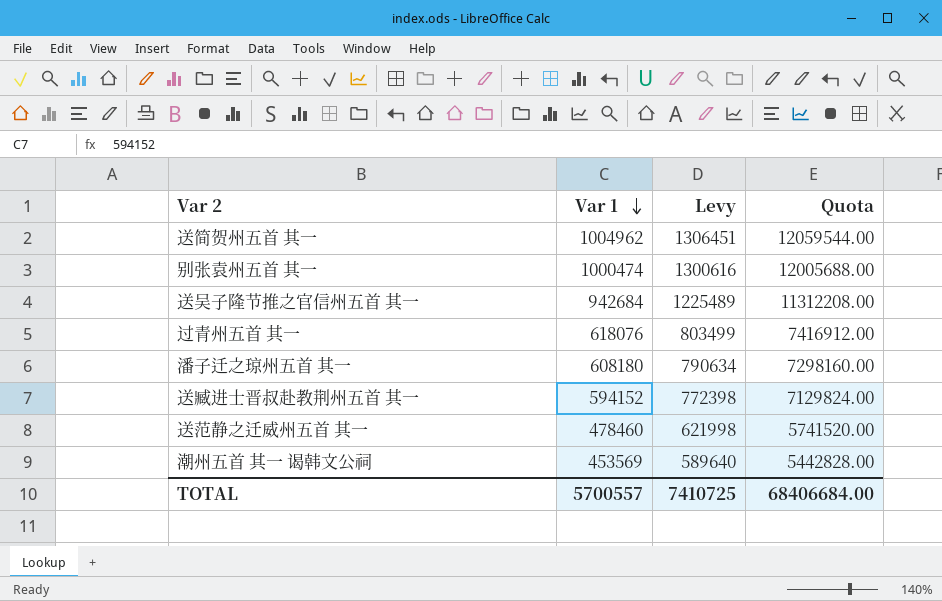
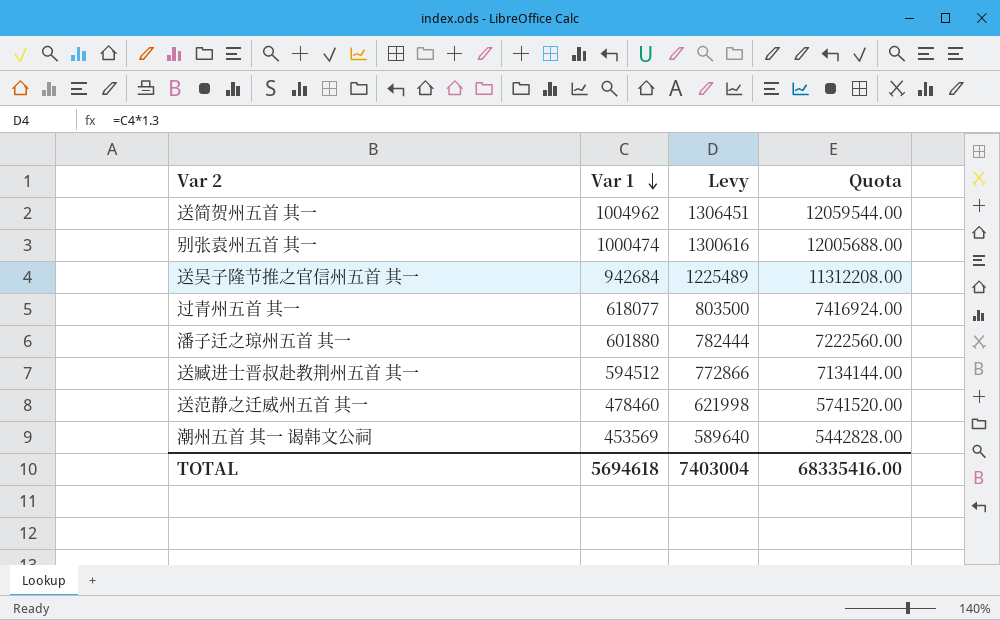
过青州五首 其一 | Var 1: 618076 -> 618077
过青州五首 其一 | Levy: 803499 -> 803500
过青州五首 其一 | Quota: 7416912.00 -> 7416924.00
潘子迁之琼州五首 其一 | Var 1: 608180 -> 601880
潘子迁之琼州五首 其一 | Levy: 790634 -> 782444
潘子迁之琼州五首 其一 | Quota: 7298160.00 -> 7222560.00
送臧进士晋叔赴教荆州五首 其一 | Var 1: 594152 -> 594512
送臧进士晋叔赴教荆州五首 其一 | Levy: 772398 -> 772866
送臧进士晋叔赴教荆州五首 其一 | Quota: 7129824.00 -> 7134144.00
TOTAL | Var 1: 5700557 -> 5694618
TOTAL | Levy: 7410725 -> 7403004
TOTAL | Quota: 68406684.00 -> 68335416.00

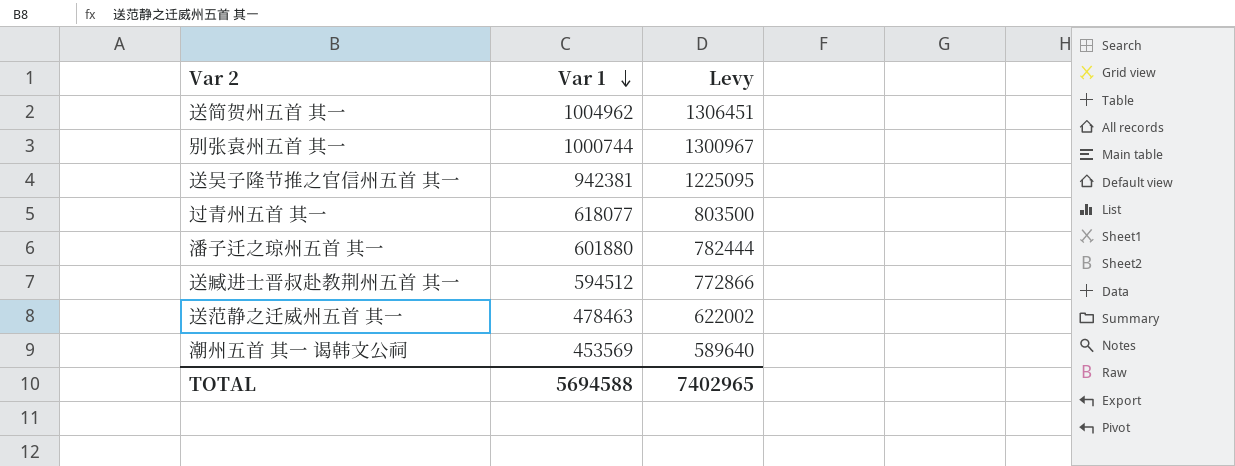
column Quota | formula: [Var 1] * 12 -> none
别张袁州五首 其一 | Var 1: 1000474 -> 1000744
别张袁州五首 其一 | Levy: 1300616 -> 1300967
送吴子隆节推之官信州五首 其一 | Var 1: 942684 -> 942381
送吴子隆节推之官信州五首 其一 | Levy: 1225489 -> 1225095
送范静之迁威州五首 其一 | Var 1: 478460 -> 478463
送范静之迁威州五首 其一 | Levy: 621998 -> 622002
TOTAL | Var 1: 5694618 -> 5694588
TOTAL | Levy: 7403004 -> 7402965

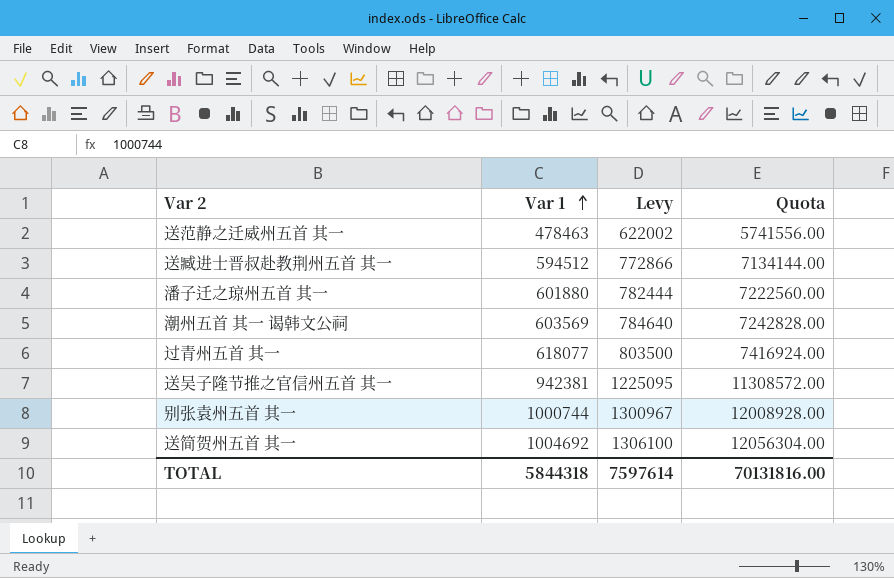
row order: Var 1 descending -> Var 1 ascending
column Quota | formula: none -> [Var 1] * 12
潮州五首 其一 谒韩文公祠 | Var 1: 453569 -> 603569
潮州五首 其一 谒韩文公祠 | Levy: 589640 -> 784640
送简贺州五首 其一 | Var 1: 1004962 -> 1004692
送简贺州五首 其一 | Levy: 1306451 -> 1306100
TOTAL | Var 1: 5694588 -> 5844318
TOTAL | Levy: 7402965 -> 7597614

